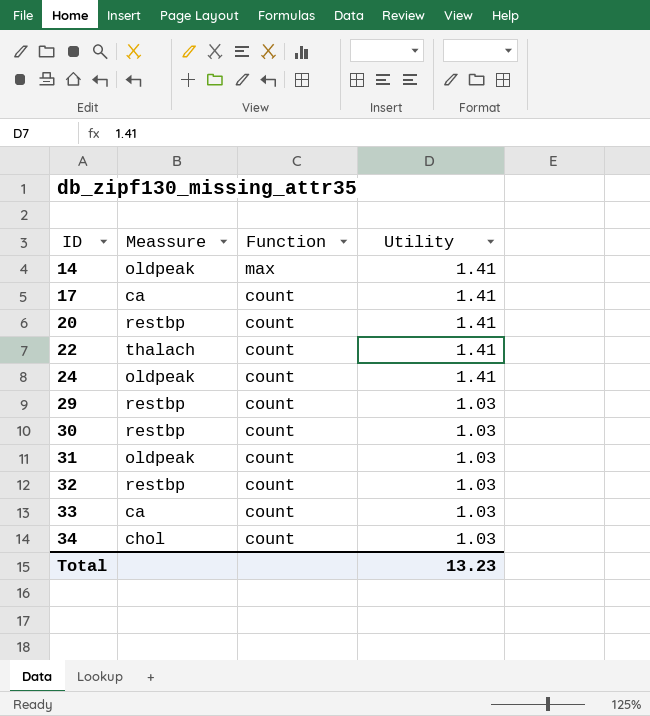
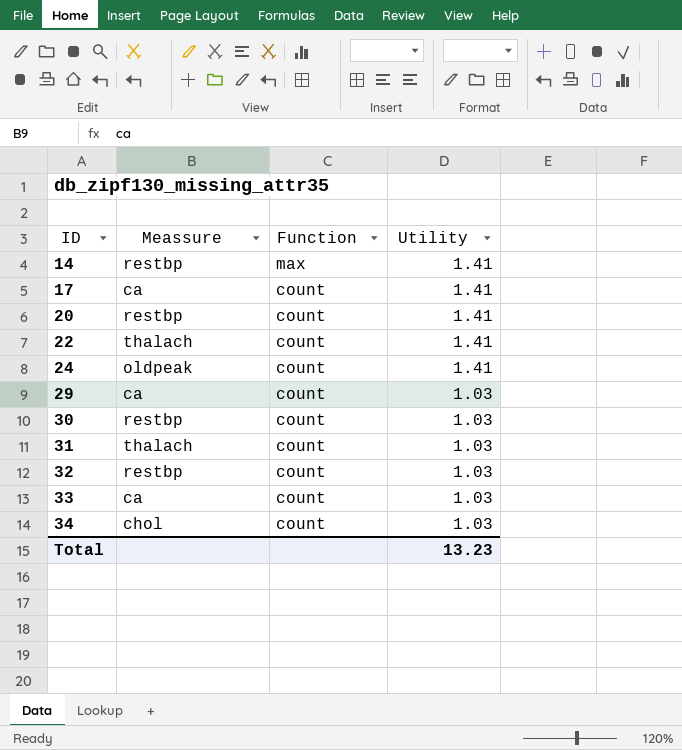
14 | Meassure: oldpeak -> restbp
29 | Meassure: restbp -> ca
31 | Meassure: oldpeak -> thalach

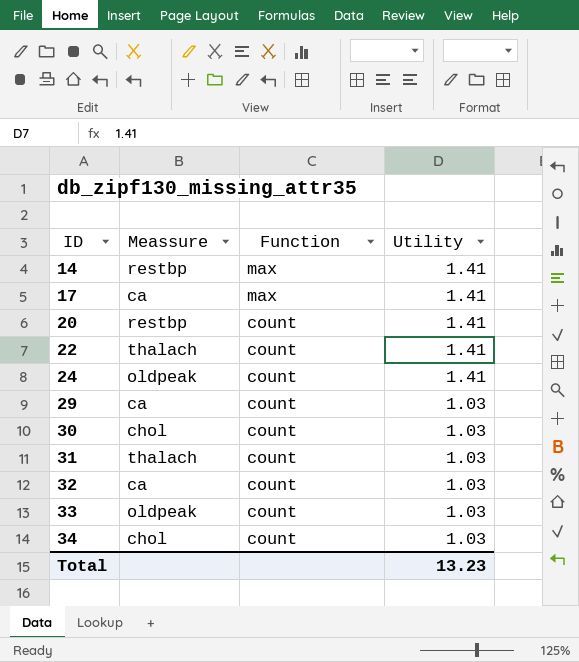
17 | Function: count -> max
30 | Meassure: restbp -> chol
32 | Meassure: restbp -> ca
33 | Meassure: ca -> oldpeak

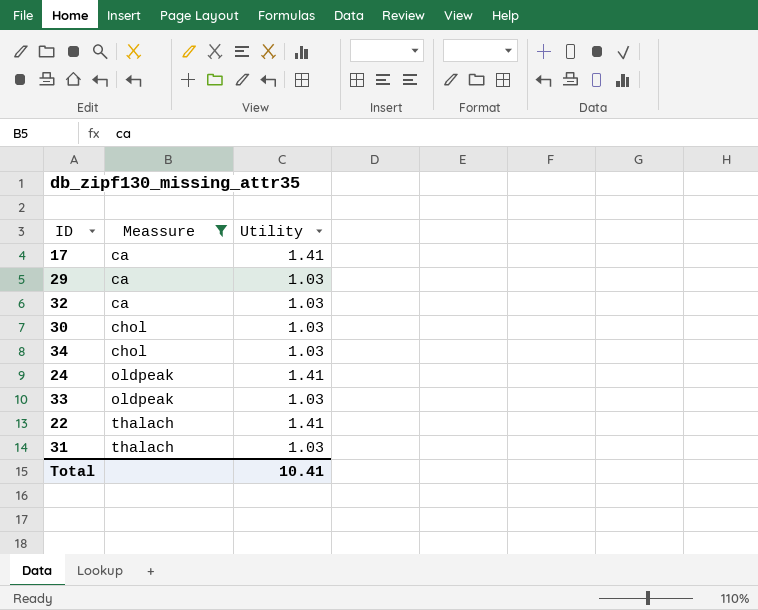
filter: none -> Meassure != restbp
row order: ID ascending -> Meassure ascending
column Function | position: 3 -> none
Total | Utility: 13.23 -> 10.41

